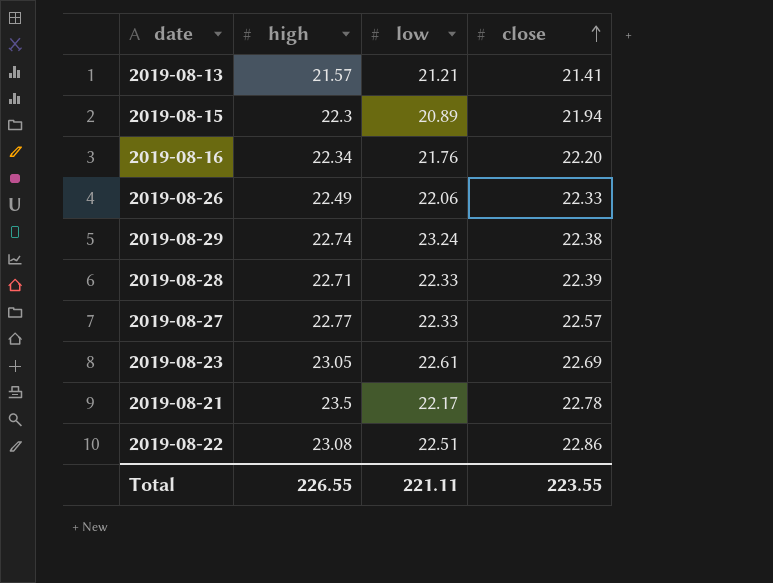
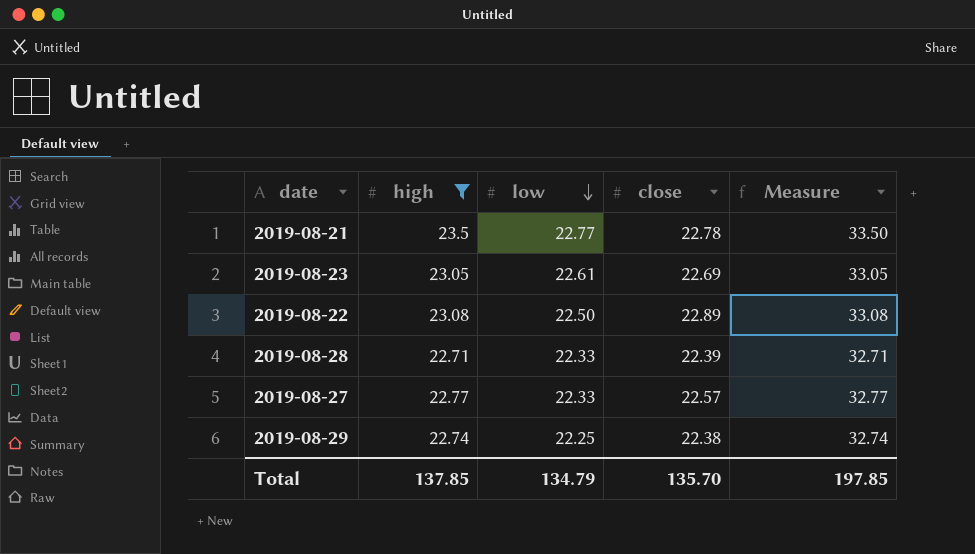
filter: none -> high >= 22.71
row order: close ascending -> low descending
column Measure | formula: none -> [high] + 10
2019-08-21 | low: 22.17 -> 22.77
2019-08-22 | low: 22.51 -> 22.50
2019-08-22 | close: 22.86 -> 22.89
2019-08-29 | low: 23.24 -> 22.25
Total | high: 226.55 -> 137.85
Total | low: 221.11 -> 134.79
Total | close: 223.55 -> 135.70

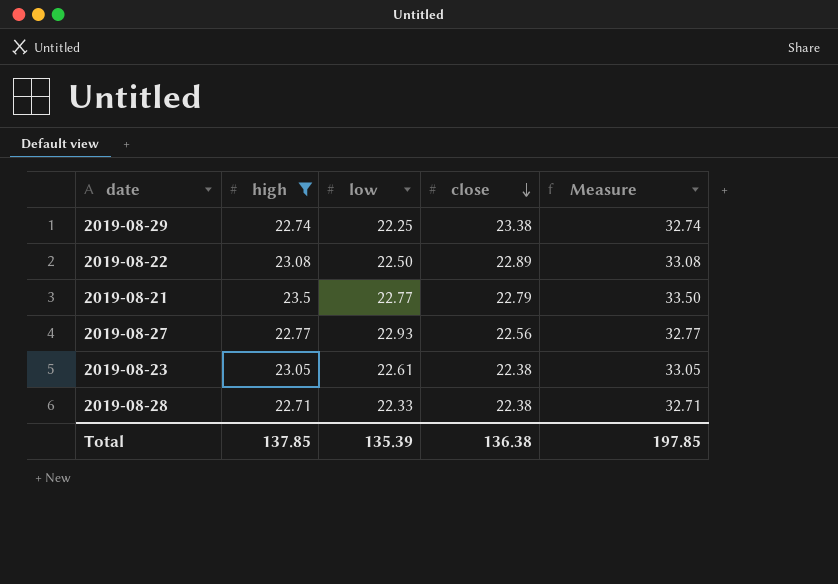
row order: low descending -> close descending
2019-08-29 | close: 22.38 -> 23.38
2019-08-21 | close: 22.78 -> 22.79
2019-08-27 | low: 22.33 -> 22.93
2019-08-27 | close: 22.57 -> 22.56
2019-08-23 | close: 22.69 -> 22.38
2019-08-28 | close: 22.39 -> 22.38
Total | low: 134.79 -> 135.39
Total | close: 135.70 -> 136.38

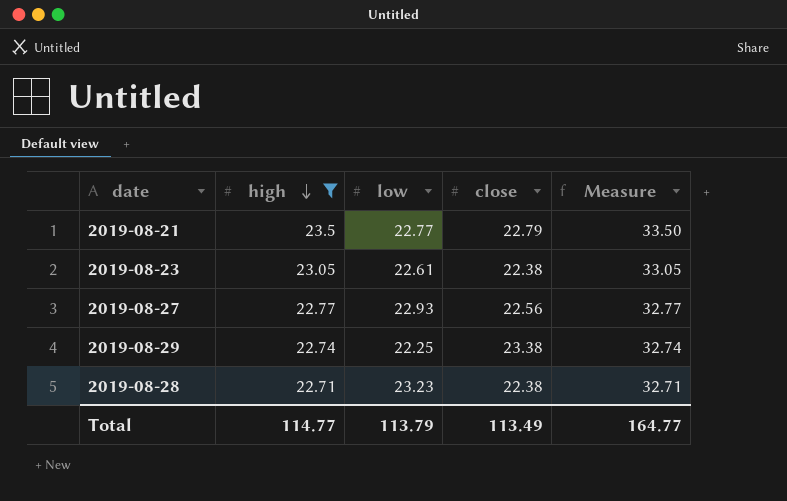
row order: close descending -> high descending
row 2019-08-22: 23.08 | 22.50 | 22.89 | 33.08 -> none
2019-08-28 | low: 22.33 -> 23.23
Total | high: 137.85 -> 114.77
Total | low: 135.39 -> 113.79
Total | close: 136.38 -> 113.49
Total | Measure: 197.85 -> 164.77

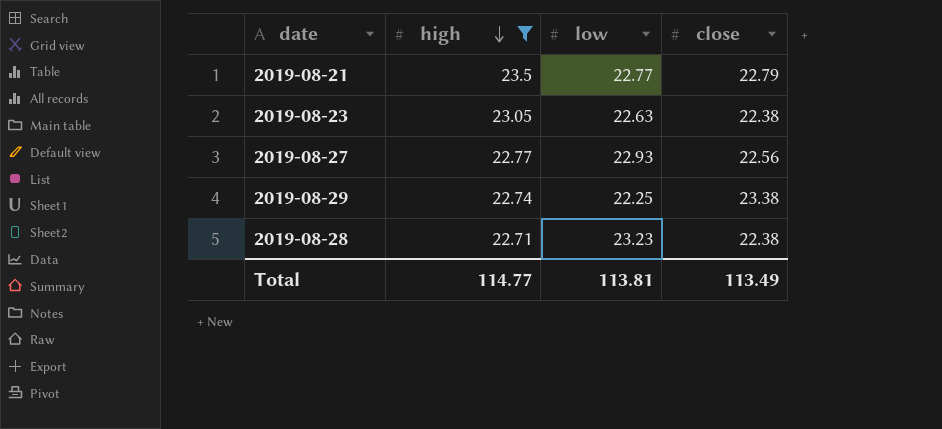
column Measure | formula: [high] + 10 -> none
2019-08-23 | low: 22.61 -> 22.63
Total | low: 113.79 -> 113.81

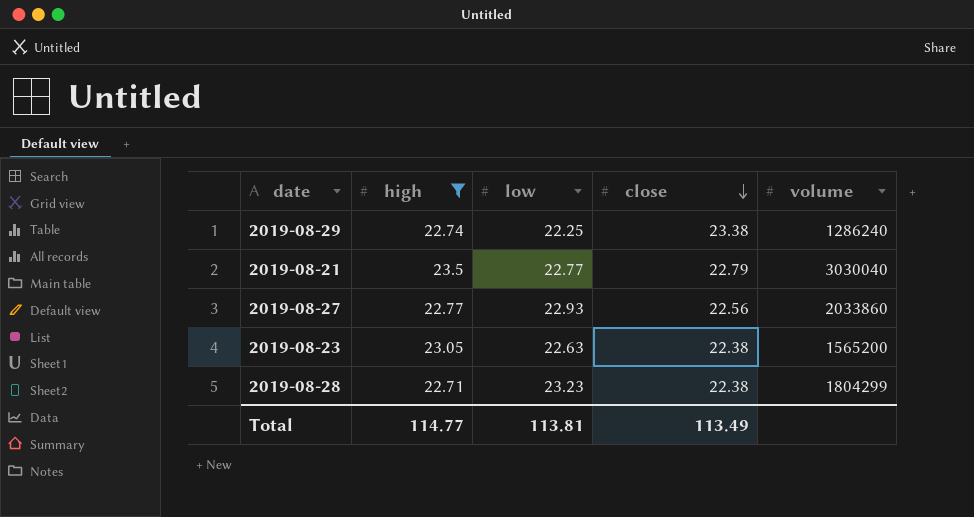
row order: high descending -> close descending
column volume | position: none -> 5

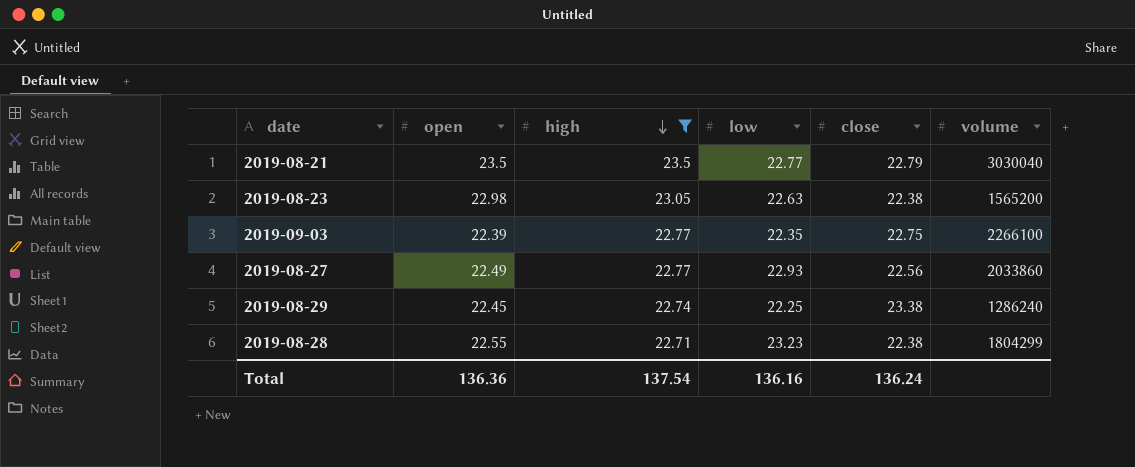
row order: close descending -> high descending
column open | position: none -> 2
row 2019-09-03: none -> 22.39 | 22.77 | 22.35 | 22.75 | 2266100
Total | high: 114.77 -> 137.54
Total | low: 113.81 -> 136.16
Total | close: 113.49 -> 136.24

